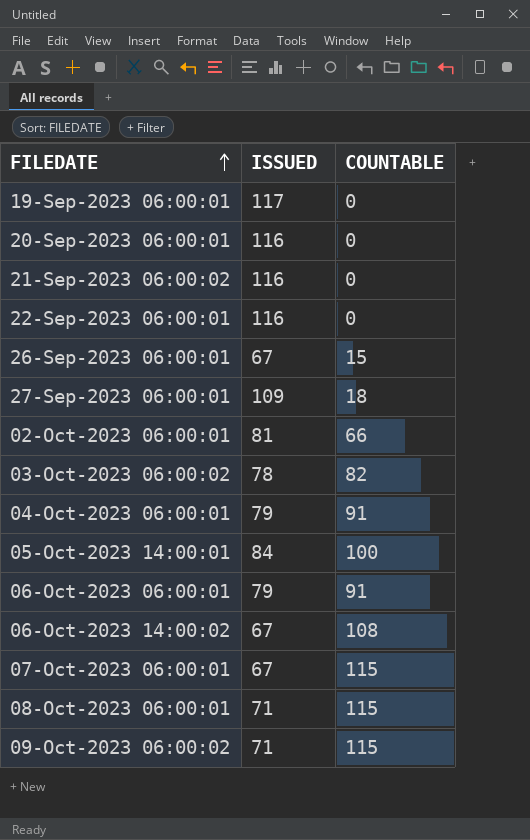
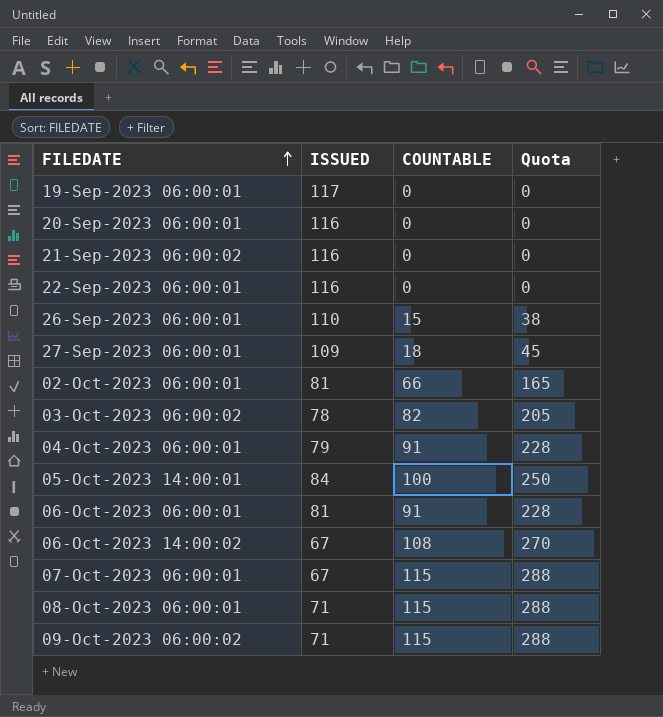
column Quota | formula: none -> [COUNTABLE] * 2.5
26-Sep-2023 06:00:01 | ISSUED: 67 -> 110
06-Oct-2023 06:00:01 | ISSUED: 79 -> 81

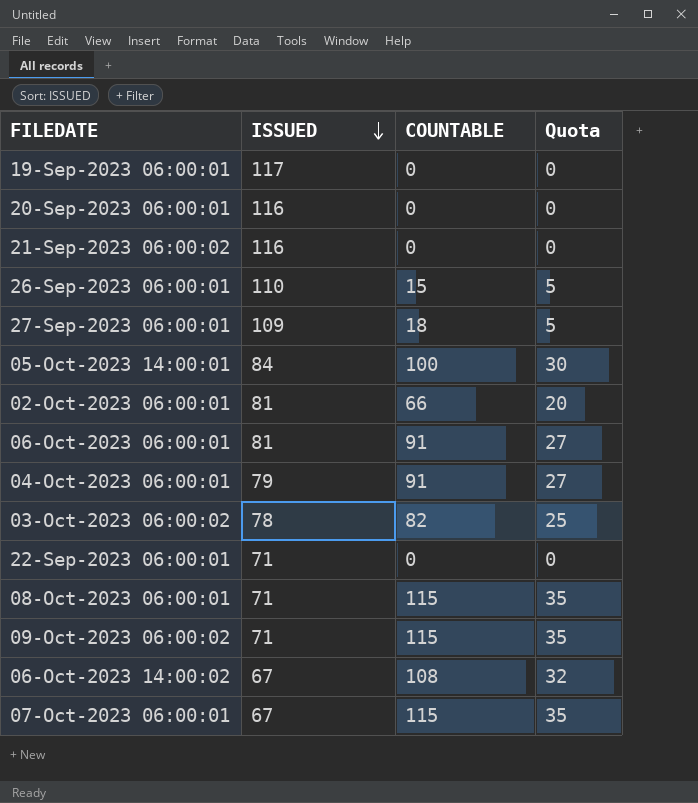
row order: FILEDATE ascending -> ISSUED descending
column Quota | formula: [COUNTABLE] * 2.5 -> [COUNTABLE] * 0.3
22-Sep-2023 06:00:01 | ISSUED: 116 -> 71

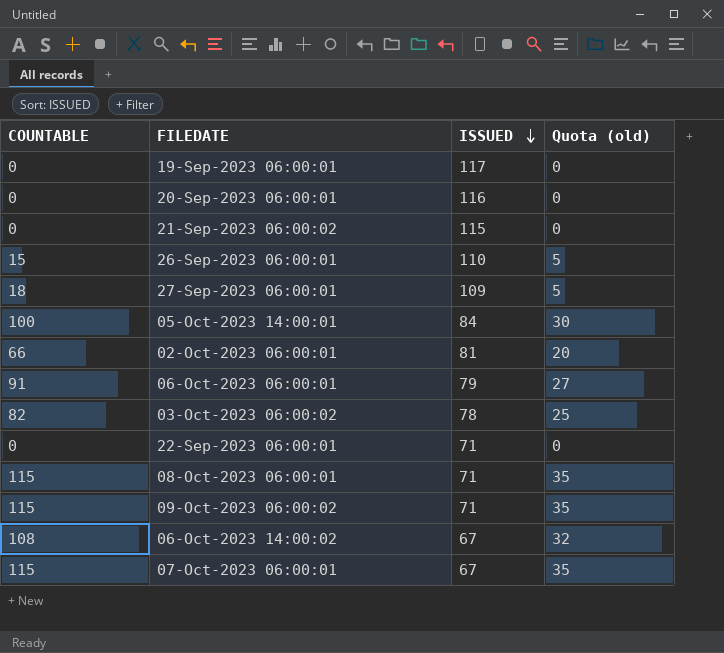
column COUNTABLE | position: 3 -> 1
column name: Quota -> Quota (old)
row 04-Oct-2023 06:00:01: 79 | 91 | 27 -> none
21-Sep-2023 06:00:02 | ISSUED: 116 -> 115
06-Oct-2023 06:00:01 | ISSUED: 81 -> 79

